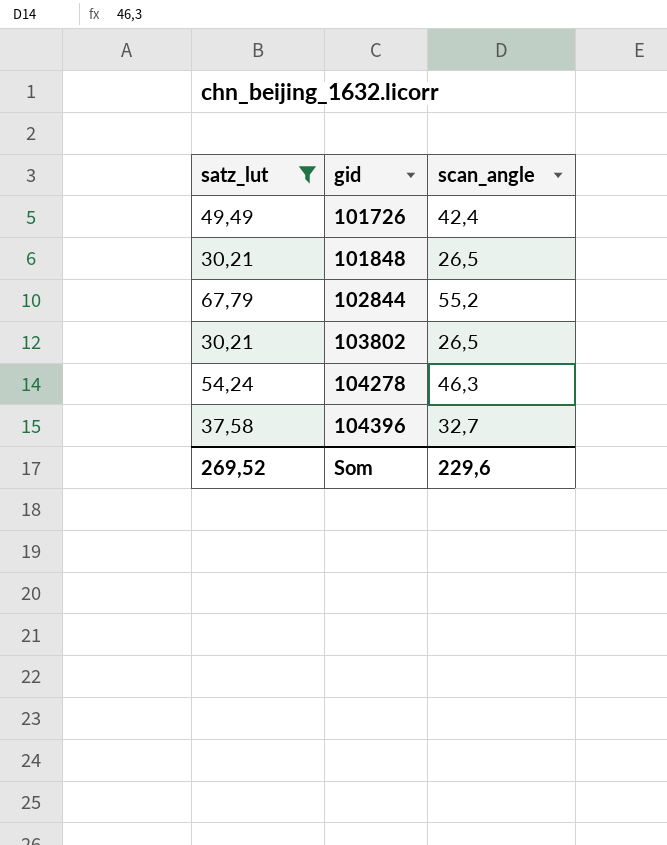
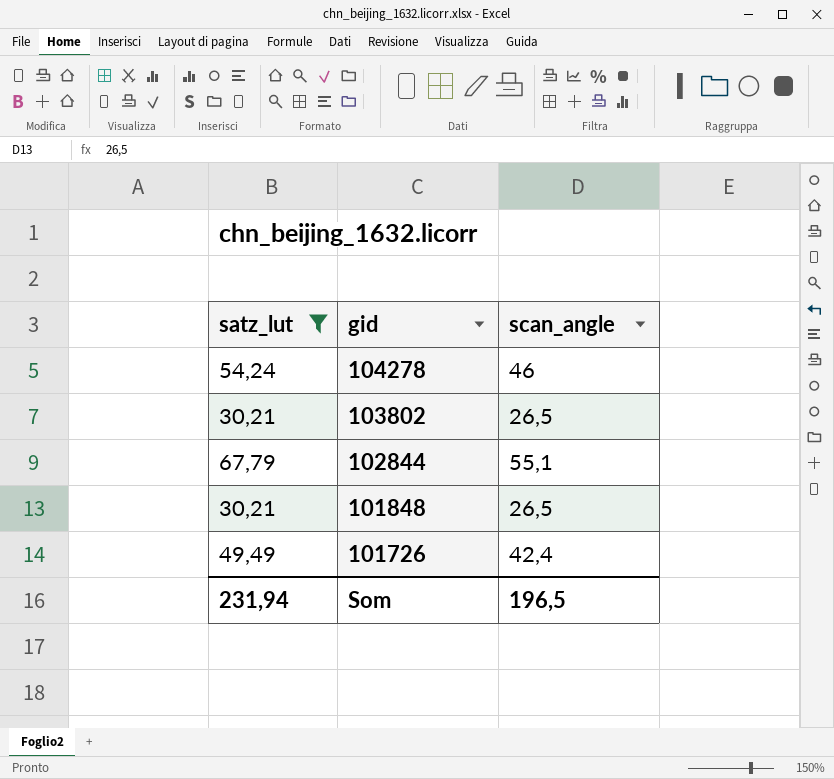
row order: gid ascending -> gid descending
row 104396: 37,58 | 32,7 -> none
104278 | scan_angle: 46,3 -> 46
102844 | scan_angle: 55,2 -> 55,1
Som | satz_lut: 269,52 -> 231,94
Som | scan_angle: 229,6 -> 196,5

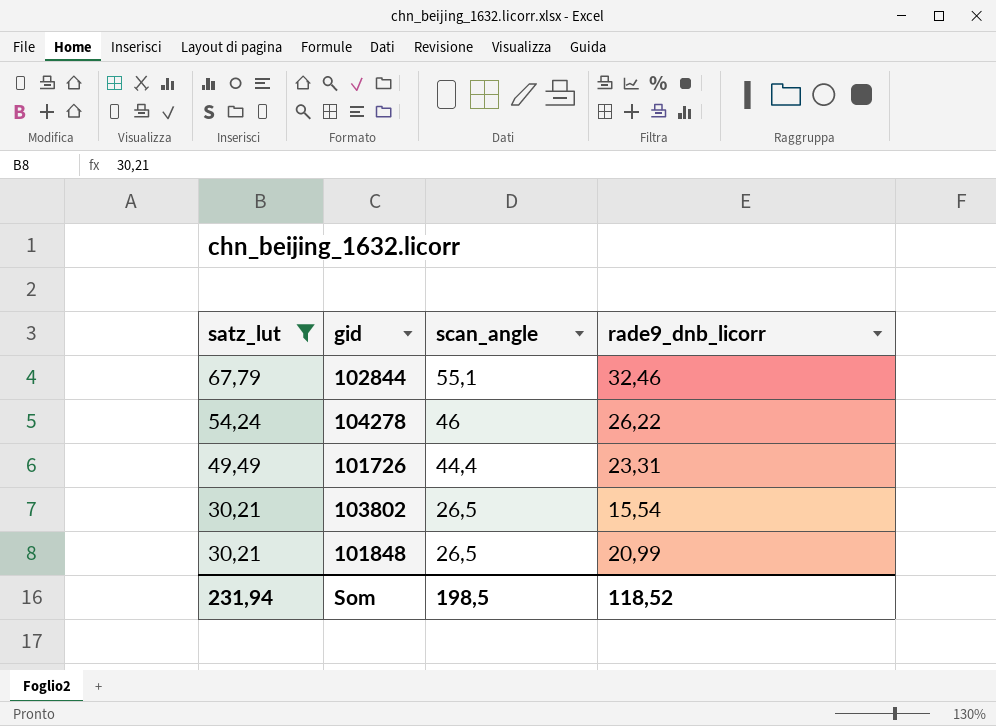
row order: gid descending -> satz_lut descending
column rade9_dnb_licorr | position: none -> 4
101726 | scan_angle: 42,4 -> 44,4
Som | scan_angle: 196,5 -> 198,5

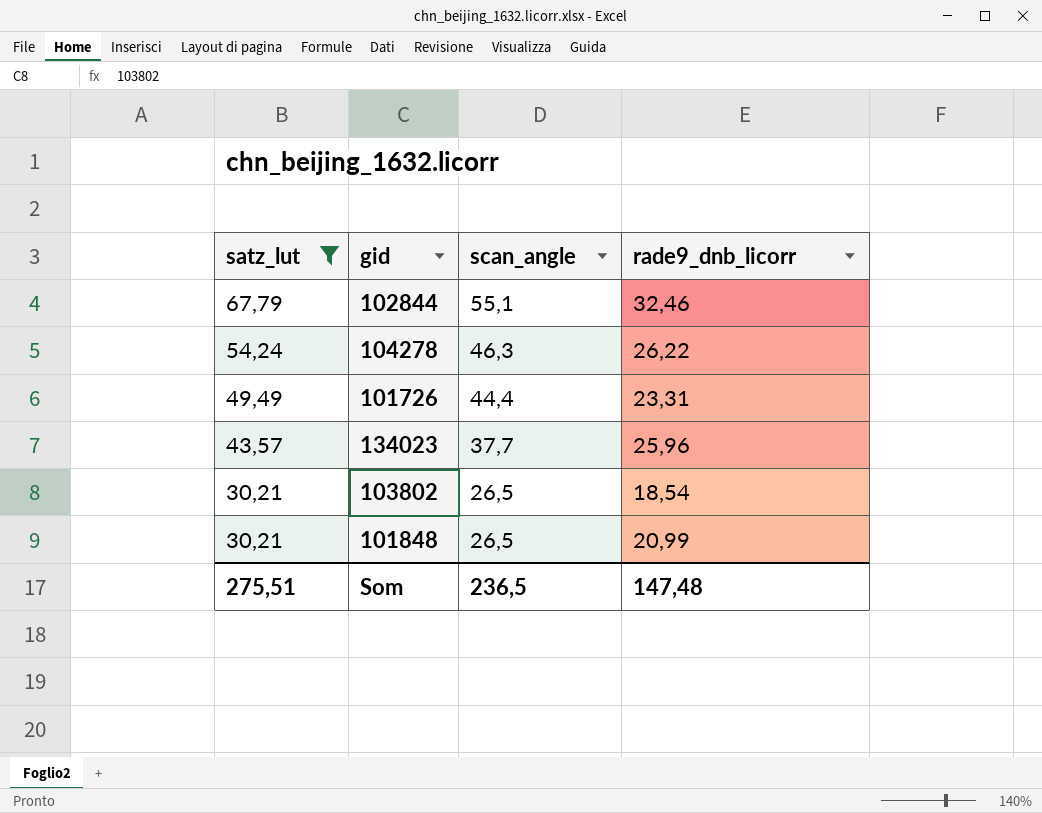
104278 | scan_angle: 46 -> 46,3
row 134023: none -> 43,57 | 37,7 | 25,96
103802 | rade9_dnb_licorr: 15,54 -> 18,54
Som | satz_lut: 231,94 -> 275,51
Som | scan_angle: 198,5 -> 236,5
Som | rade9_dnb_licorr: 118,52 -> 147,48

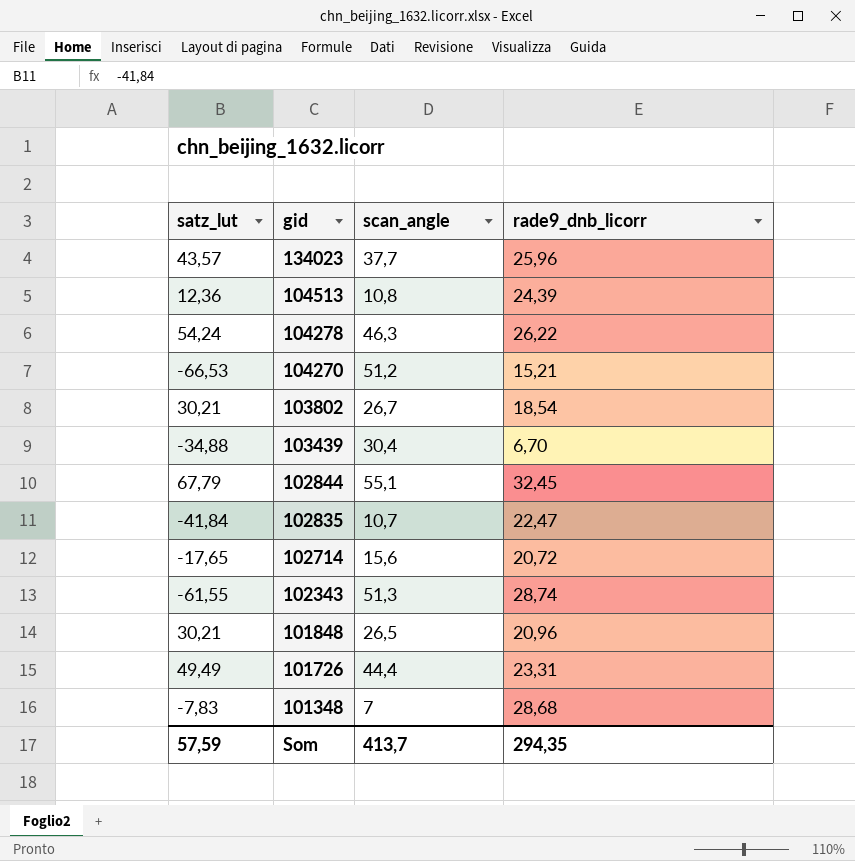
filter: satz_lut >= 30,21 -> none
row order: satz_lut descending -> gid descending
103802 | scan_angle: 26,5 -> 26,7
102844 | rade9_dnb_licorr: 32,46 -> 32,45
101848 | rade9_dnb_licorr: 20,99 -> 20,96
Som | satz_lut: 275,51 -> 57,59
Som | scan_angle: 236,5 -> 413,7
Som | rade9_dnb_licorr: 147,48 -> 294,35

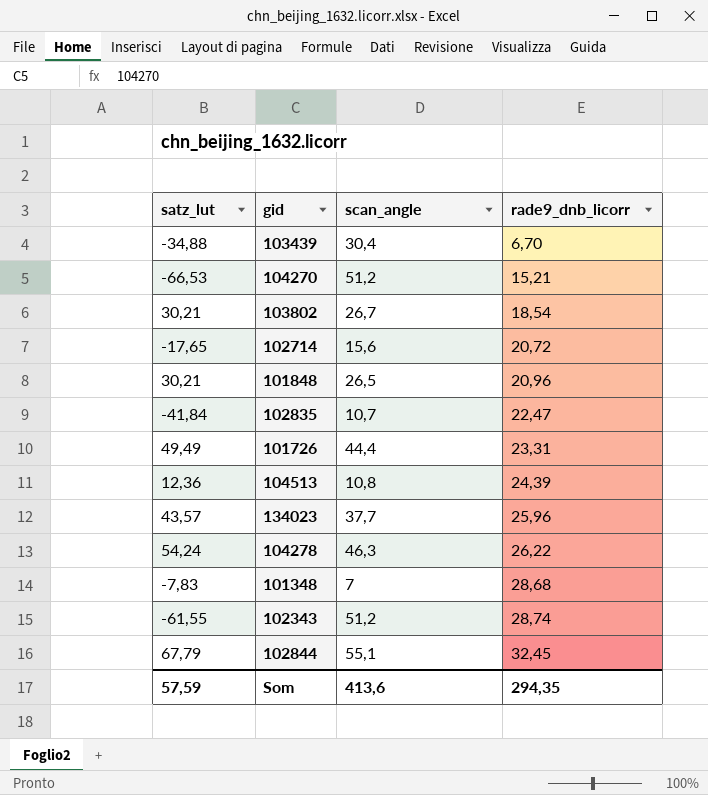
row order: gid descending -> rade9_dnb_licorr ascending
102343 | scan_angle: 51,3 -> 51,2
Som | scan_angle: 413,7 -> 413,6

